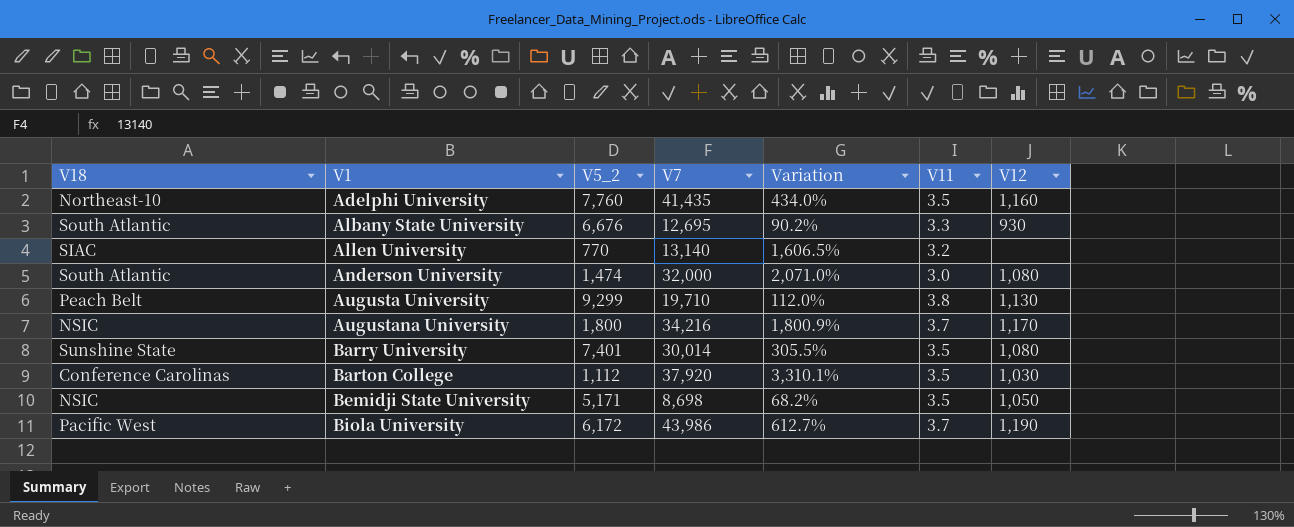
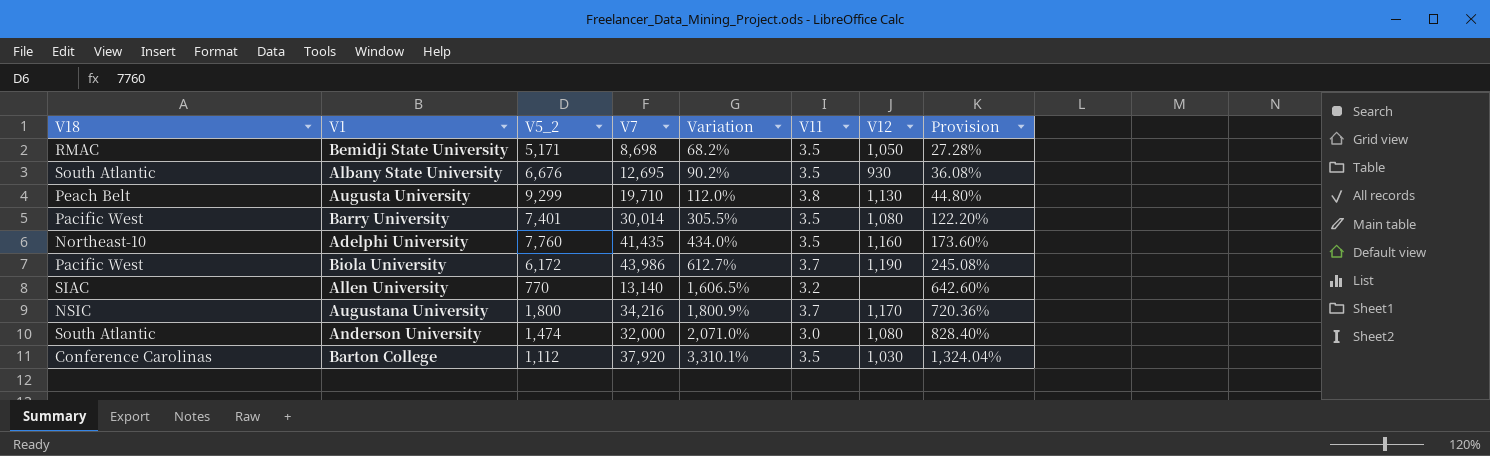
row order: V1 ascending -> Variation ascending
column Provision | formula: none -> [Variation] * 0.4
Bemidji State University | V18: NSIC -> RMAC
Albany State University | V11: 3.3 -> 3.5
Barry University | V18: Sunshine State -> Pacific West

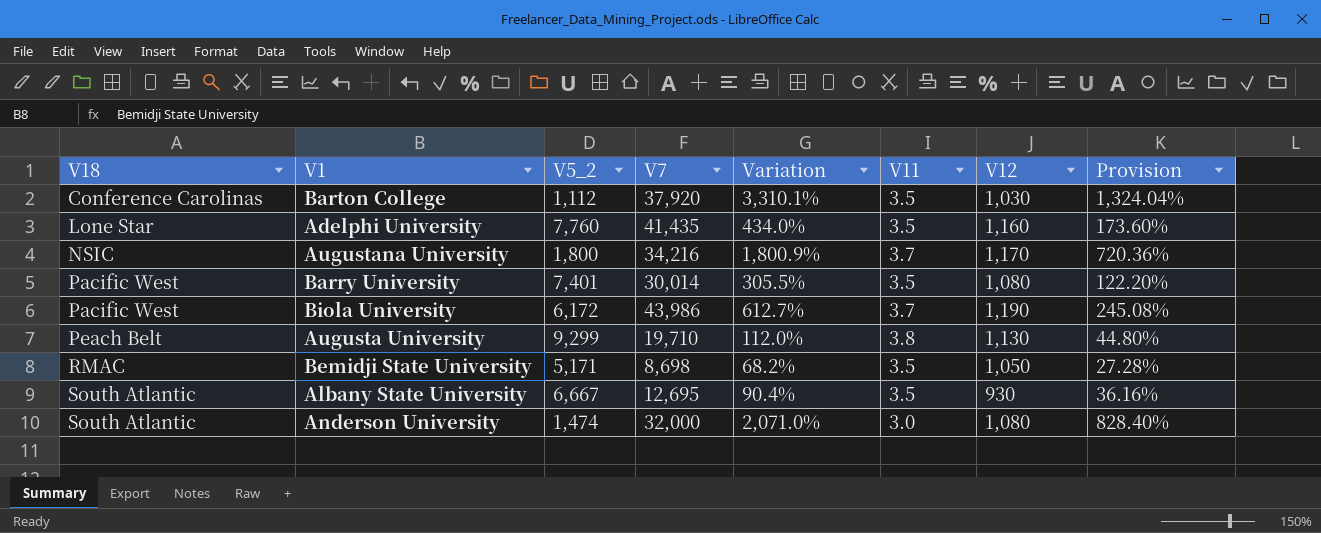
row order: Variation ascending -> V18 ascending
row Allen University: SIAC | 770 | 13,140 | 1,606.5% | 3.2 | none | 642.60% -> none
Adelphi University | V18: Northeast-10 -> Lone Star
Albany State University | V5_2: 6,676 -> 6,667
Albany State University | Variation: 90.2% -> 90.4%
Albany State University | Provision: 36.08% -> 36.16%

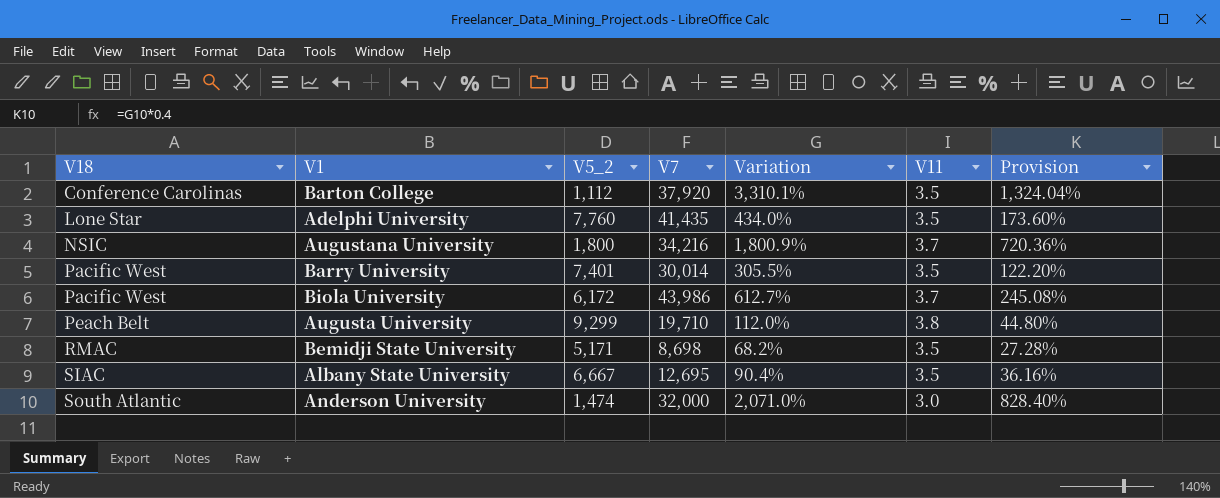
column V12 | position: 7 -> none
Albany State University | V18: South Atlantic -> SIAC

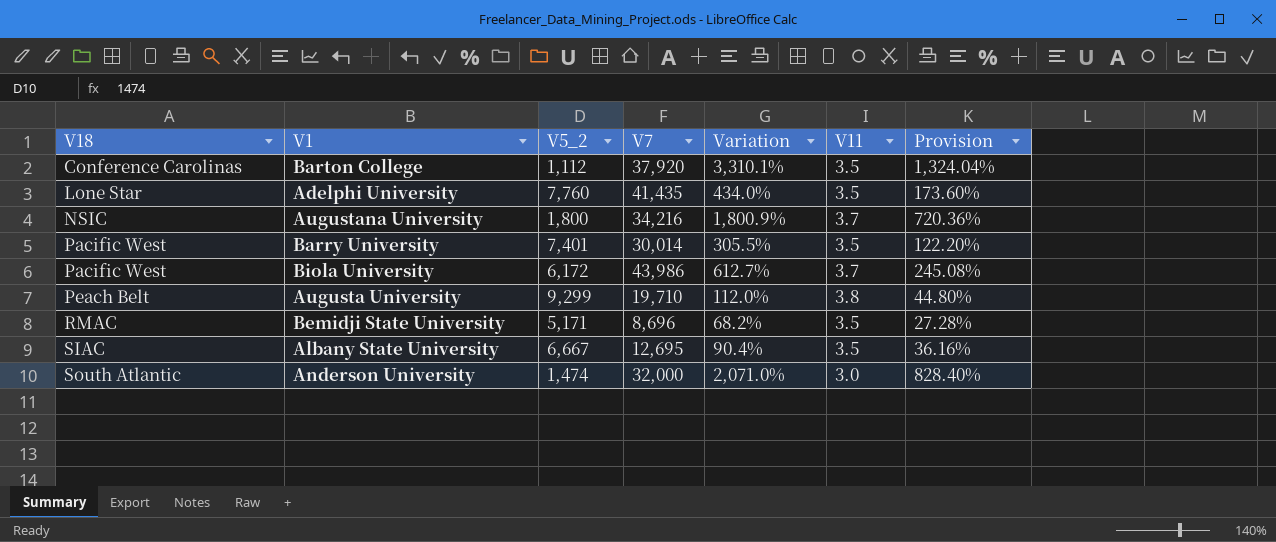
Bemidji State University | V7: 8,698 -> 8,696

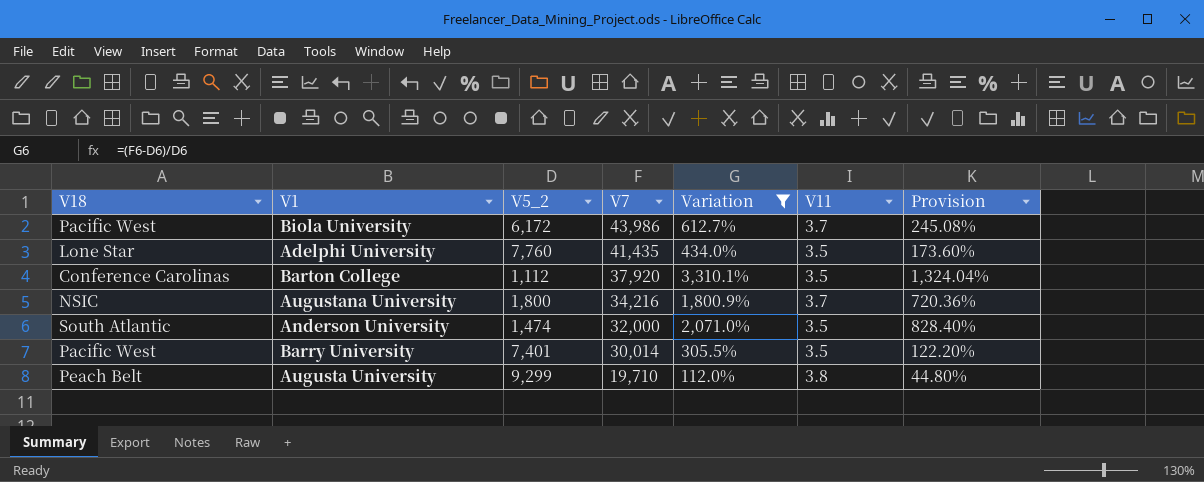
filter: none -> Variation >= 112.0%
row order: V18 ascending -> V7 descending
Anderson University | V11: 3.0 -> 3.5

